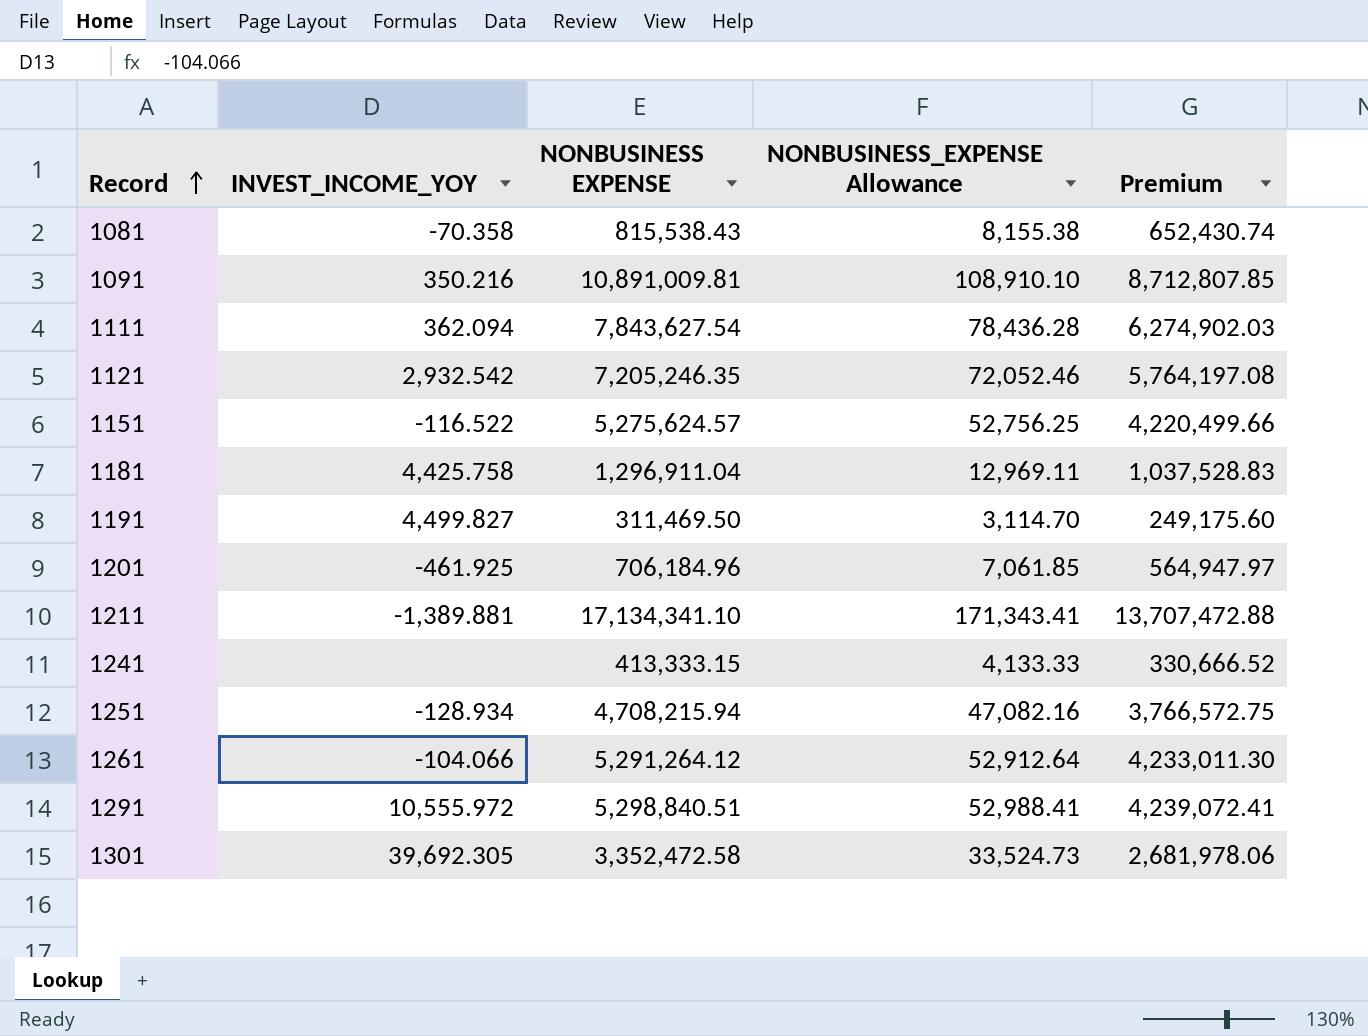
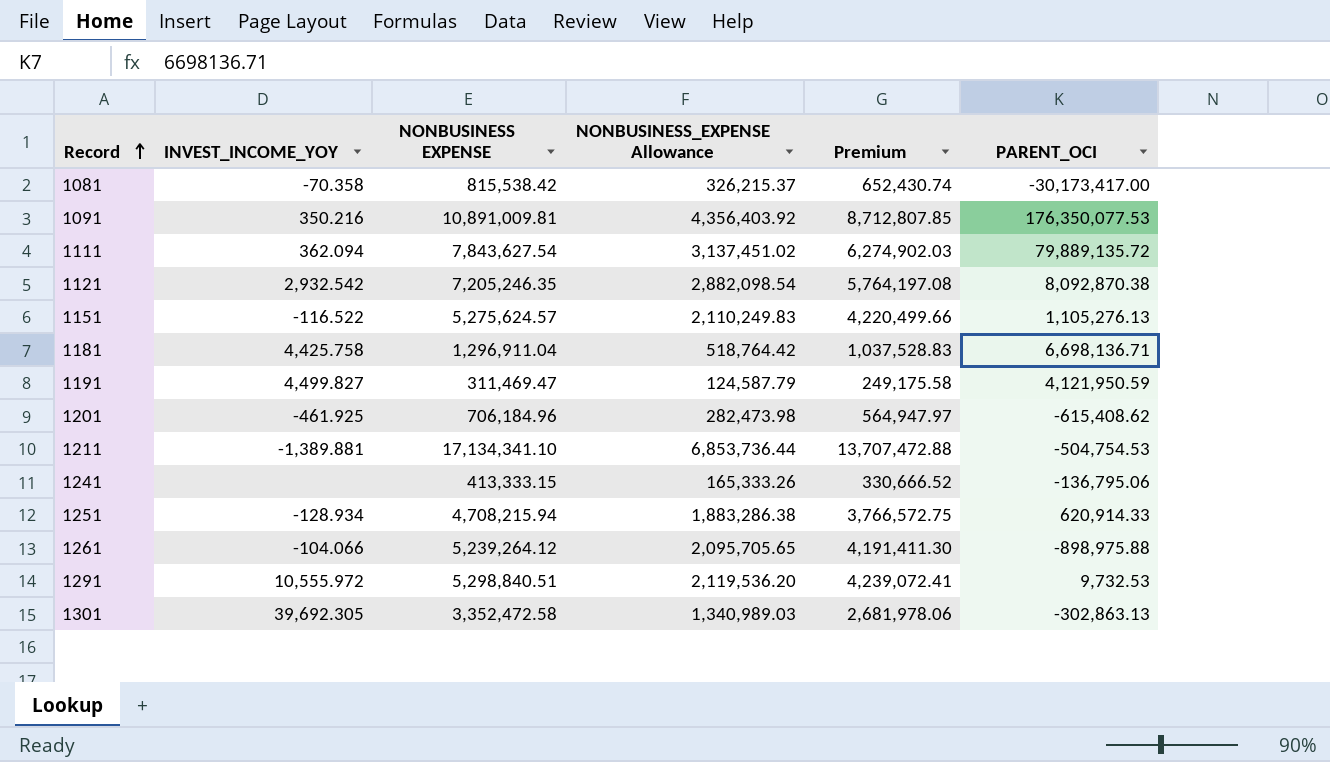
column NONBUSINESS_EXPENSE Allowance | formula: [NONBUSINESS EXPENSE] * 0.01 -> [NONBUSINESS EXPENSE] * 0.4
column PARENT_OCI | position: none -> 6
1081 | NONBUSINESS EXPENSE: 815,538.43 -> 815,538.42
1191 | NONBUSINESS EXPENSE: 311,469.50 -> 311,469.47
1191 | Premium: 249,175.60 -> 249,175.58
1261 | NONBUSINESS EXPENSE: 5,291,264.12 -> 5,239,264.12
1261 | Premium: 4,233,011.30 -> 4,191,411.30

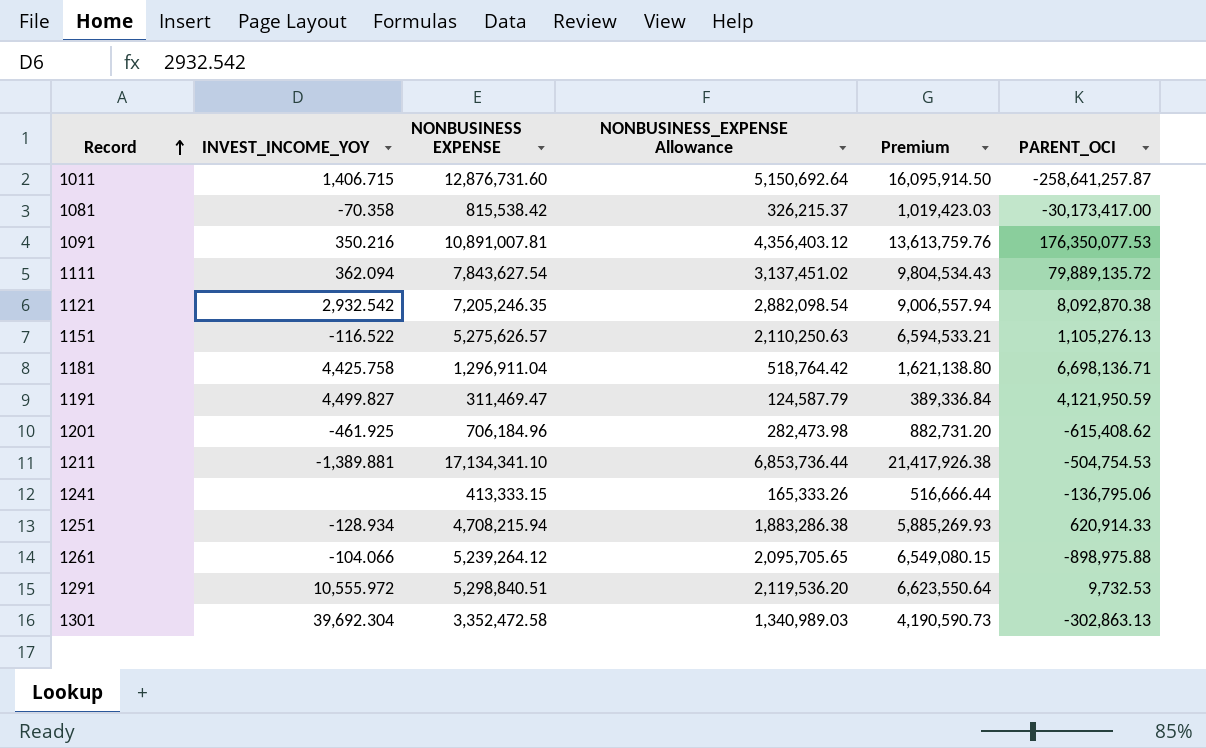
column Premium | formula: [NONBUSINESS EXPENSE] * 0.8 -> [NONBUSINESS EXPENSE] * 1.25
row 1011: none -> 1,406.715 | 12,876,731.60 | 5,150,692.64 | 16,095,914.50 | -258,641,257.87
1091 | NONBUSINESS EXPENSE: 10,891,009.81 -> 10,891,007.81
1091 | NONBUSINESS_EXPENSE Allowance: 4,356,403.92 -> 4,356,403.12
1151 | NONBUSINESS EXPENSE: 5,275,624.57 -> 5,275,626.57
1151 | NONBUSINESS_EXPENSE Allowance: 2,110,249.83 -> 2,110,250.63
1301 | INVEST_INCOME_YOY: 39,692.305 -> 39,692.304

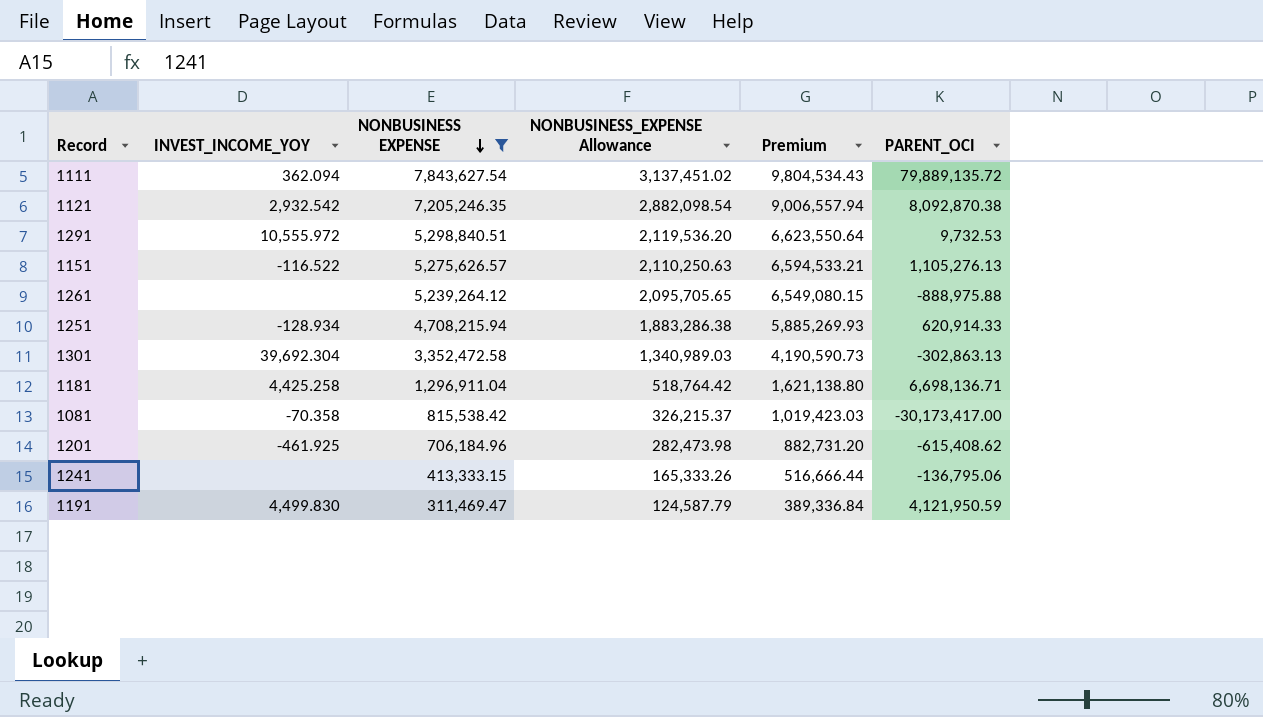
filter: none -> NONBUSINESS EXPENSE <= 7,843,627.54
row order: Record ascending -> NONBUSINESS EXPENSE descending
1261 | INVEST_INCOME_YOY: -104.066 -> none
1261 | PARENT_OCI: -898,975.88 -> -888,975.88
1181 | INVEST_INCOME_YOY: 4,425.758 -> 4,425.258
1191 | INVEST_INCOME_YOY: 4,499.827 -> 4,499.830

